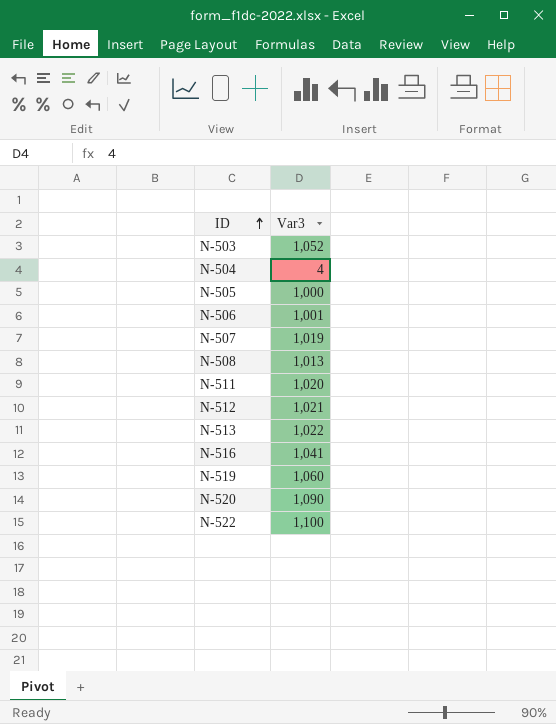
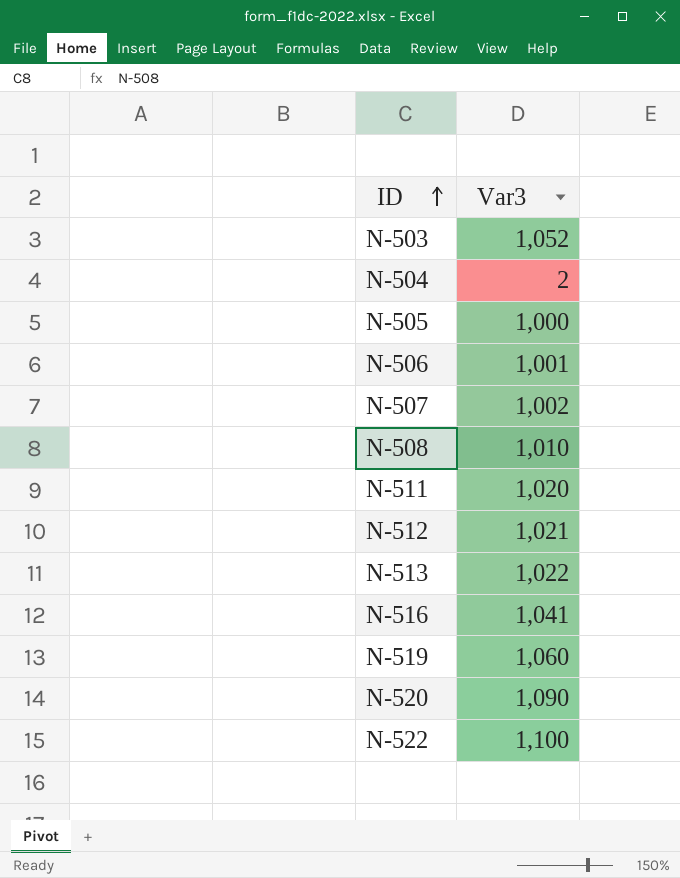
N-504 | Var3: 4 -> 2
N-507 | Var3: 1,019 -> 1,002
N-508 | Var3: 1,013 -> 1,010

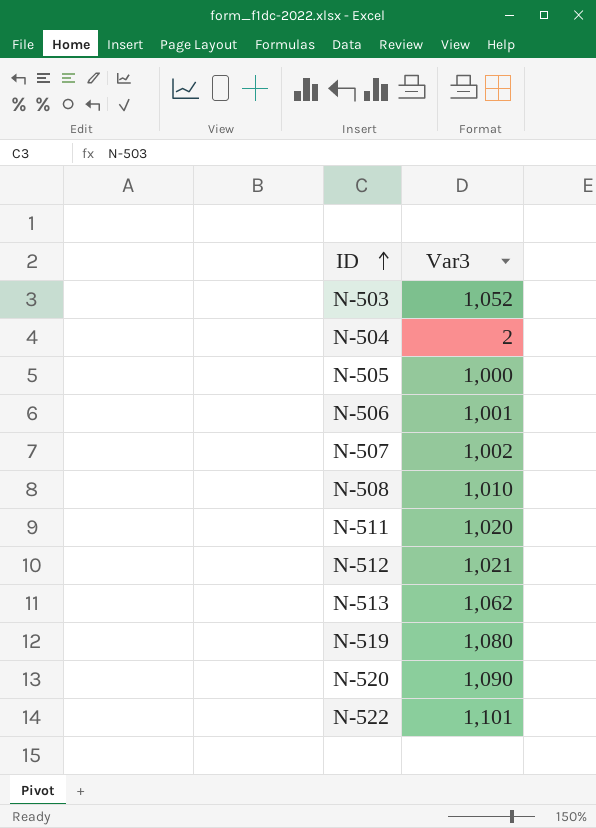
row N-516: 1,041 -> none
N-513 | Var3: 1,022 -> 1,062
N-519 | Var3: 1,060 -> 1,080
N-522 | Var3: 1,100 -> 1,101

